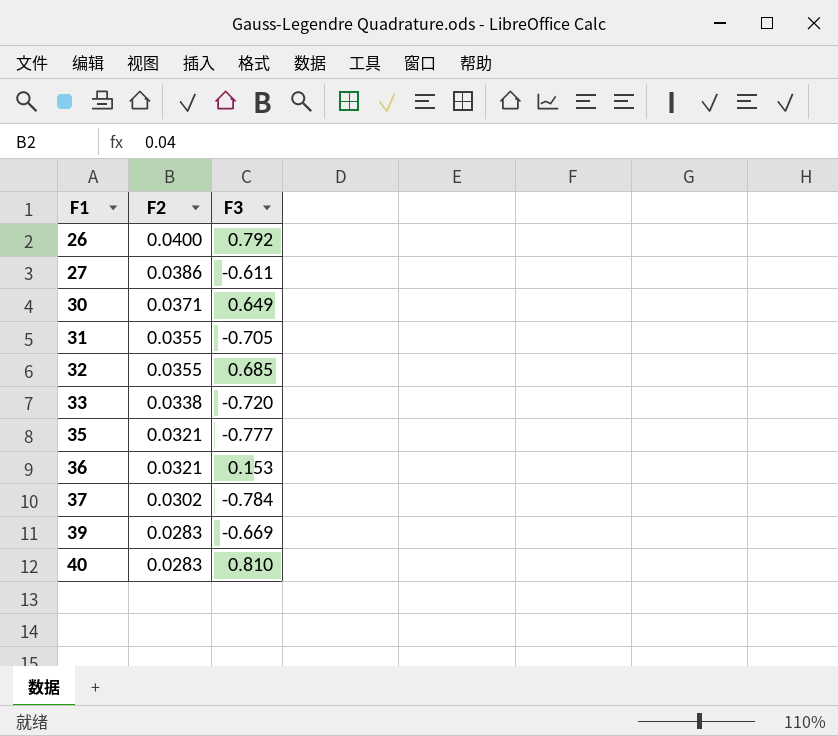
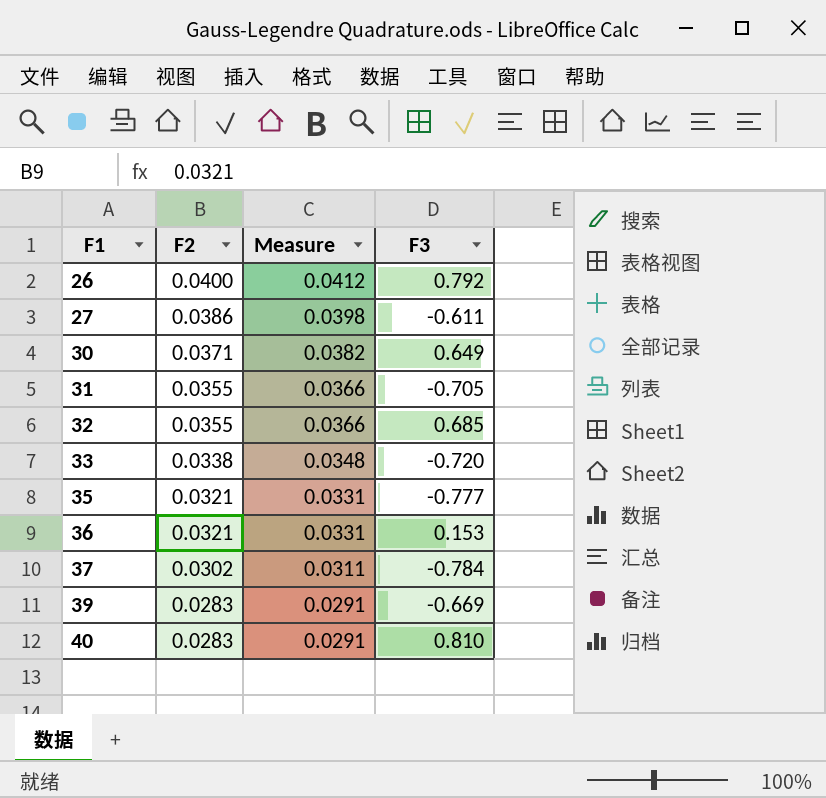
column Measure | formula: none -> [F2] * 1.03

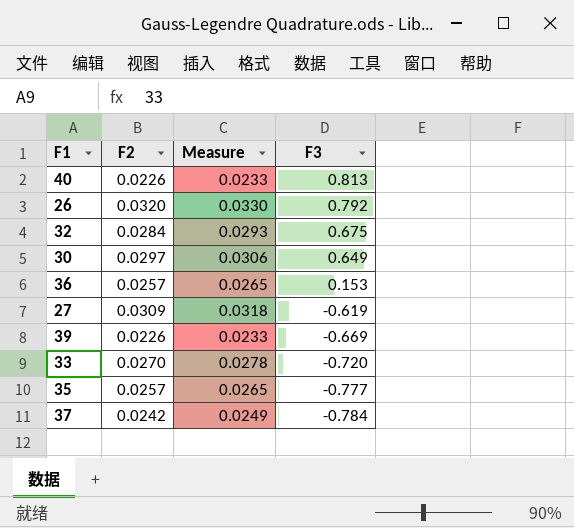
row order: F1 ascending -> F3 descending
row 31: 0.0355 | 0.0366 | -0.705 -> none
40 | F2: 0.0283 -> 0.0226
40 | Measure: 0.0291 -> 0.0233
40 | F3: 0.810 -> 0.813
26 | F2: 0.0400 -> 0.0320
26 | Measure: 0.0412 -> 0.0330
32 | F2: 0.0355 -> 0.0284
32 | Measure: 0.0366 -> 0.0293
32 | F3: 0.685 -> 0.675
30 | F2: 0.0371 -> 0.0297
30 | Measure: 0.0382 -> 0.0306
36 | F2: 0.0321 -> 0.0257
36 | Measure: 0.0331 -> 0.0265
27 | F2: 0.0386 -> 0.0309
27 | Measure: 0.0398 -> 0.0318
27 | F3: -0.611 -> -0.619
39 | F2: 0.0283 -> 0.0226
39 | Measure: 0.0291 -> 0.0233
33 | F2: 0.0338 -> 0.0270
33 | Measure: 0.0348 -> 0.0278
35 | F2: 0.0321 -> 0.0257
35 | Measure: 0.0331 -> 0.0265
37 | F2: 0.0302 -> 0.0242
37 | Measure: 0.0311 -> 0.0249

